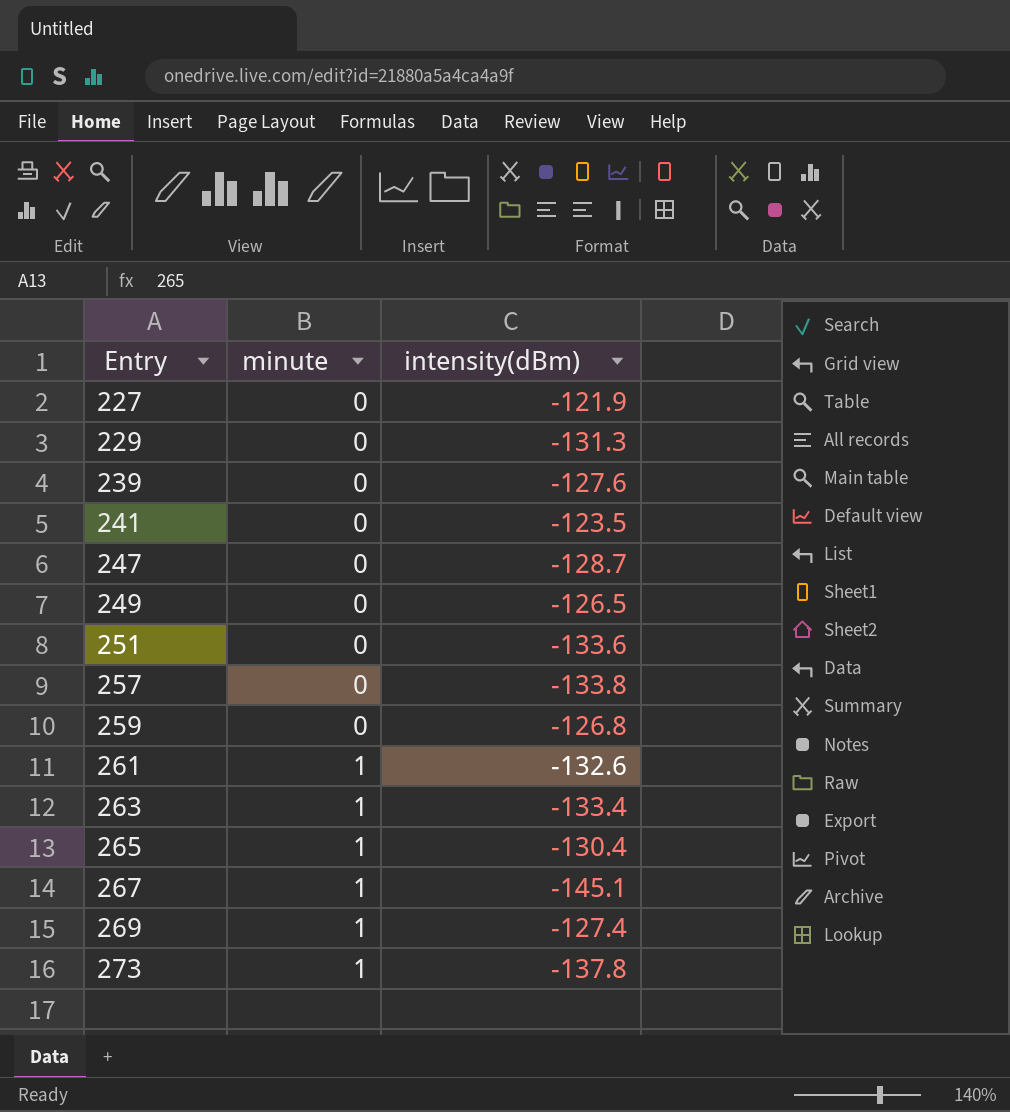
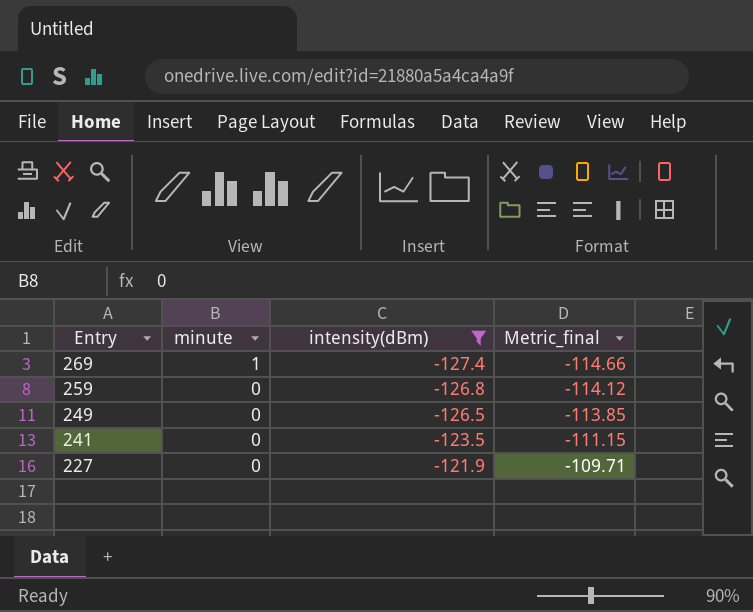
filter: none -> intensity(dBm) >= -127.4
row order: Entry ascending -> Entry descending
column Metric_final | formula: none -> [intensity(dBm)] * 0.9

